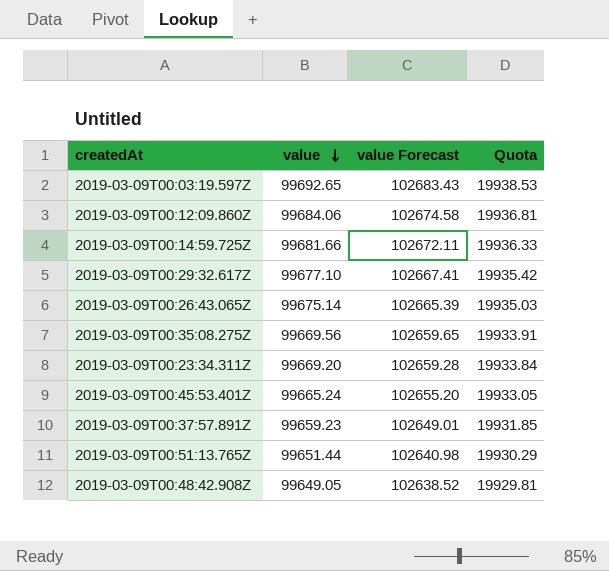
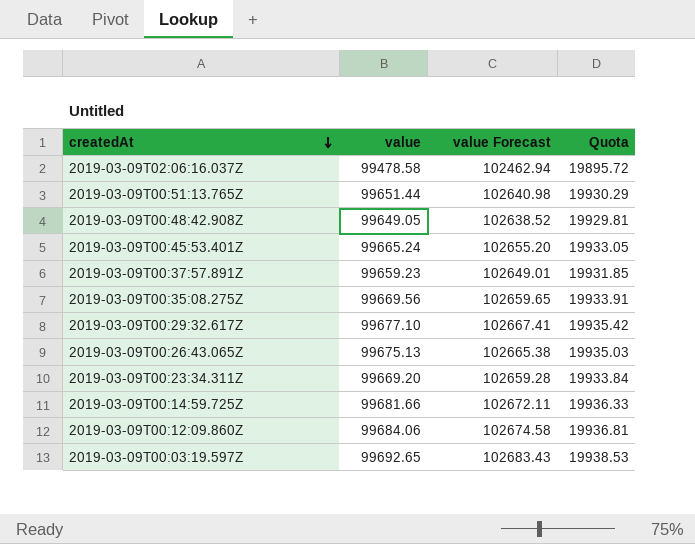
row order: value descending -> createdAt descending
row 2019-03-09T02:06:16.037Z: none -> 99478.58 | 102462.94 | 19895.72
2019-03-09T00:26:43.065Z | value: 99675.14 -> 99675.13
2019-03-09T00:26:43.065Z | value Forecast: 102665.39 -> 102665.38

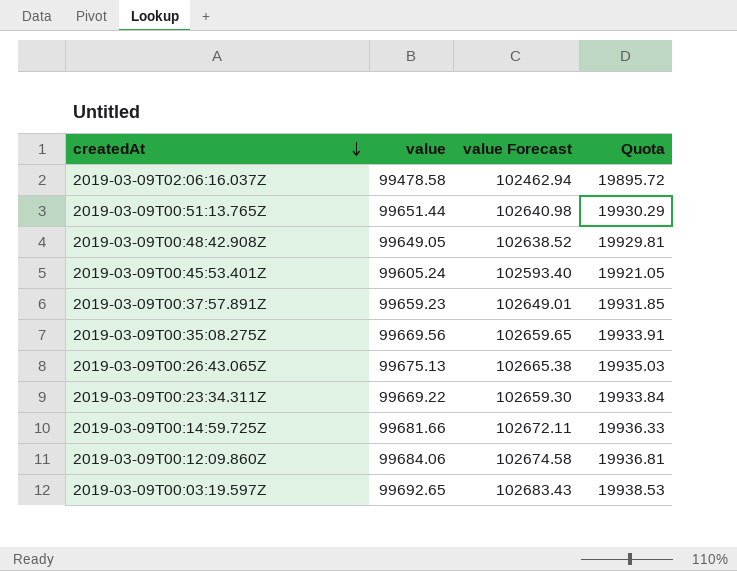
row 2019-03-09T00:29:32.617Z: 99677.10 | 102667.41 | 19935.42 -> none
2019-03-09T00:45:53.401Z | value: 99665.24 -> 99605.24
2019-03-09T00:45:53.401Z | value Forecast: 102655.20 -> 102593.40
2019-03-09T00:45:53.401Z | Quota: 19933.05 -> 19921.05
2019-03-09T00:23:34.311Z | value: 99669.20 -> 99669.22
2019-03-09T00:23:34.311Z | value Forecast: 102659.28 -> 102659.30

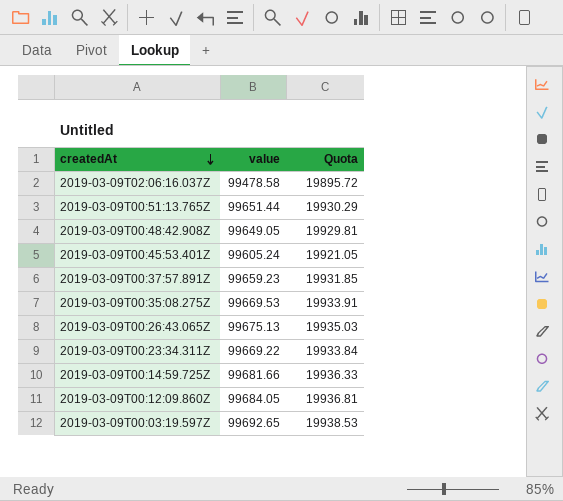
column value Forecast | formula: [value] * 1.03 -> none
2019-03-09T00:35:08.275Z | value: 99669.56 -> 99669.53
2019-03-09T00:12:09.860Z | value: 99684.06 -> 99684.05

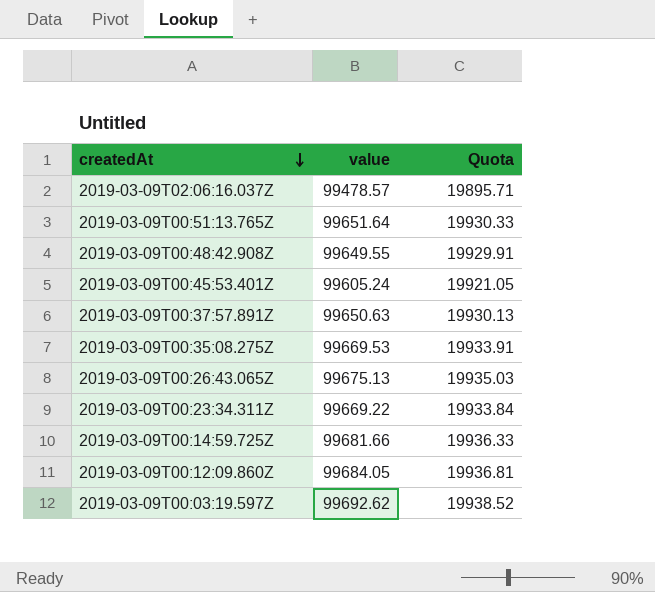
2019-03-09T02:06:16.037Z | value: 99478.58 -> 99478.57
2019-03-09T02:06:16.037Z | Quota: 19895.72 -> 19895.71
2019-03-09T00:51:13.765Z | value: 99651.44 -> 99651.64
2019-03-09T00:51:13.765Z | Quota: 19930.29 -> 19930.33
2019-03-09T00:48:42.908Z | value: 99649.05 -> 99649.55
2019-03-09T00:48:42.908Z | Quota: 19929.81 -> 19929.91
2019-03-09T00:37:57.891Z | value: 99659.23 -> 99650.63
2019-03-09T00:37:57.891Z | Quota: 19931.85 -> 19930.13
2019-03-09T00:03:19.597Z | value: 99692.65 -> 99692.62
2019-03-09T00:03:19.597Z | Quota: 19938.53 -> 19938.52

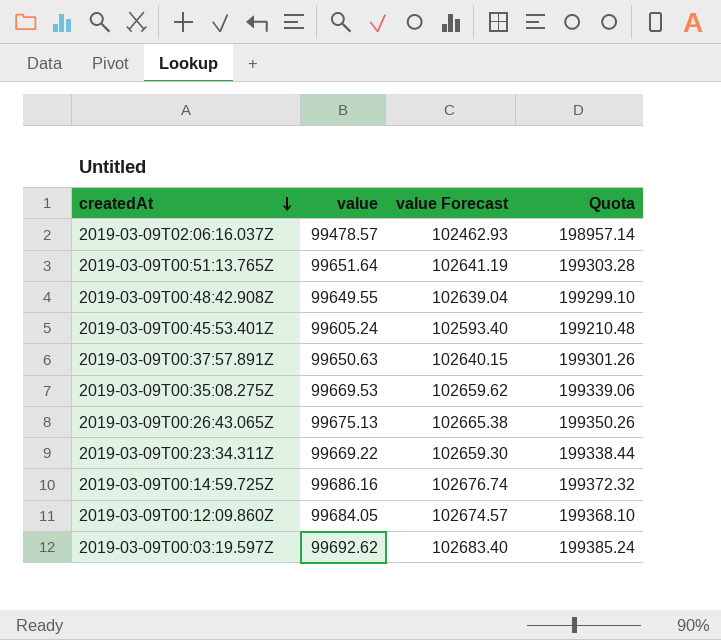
column value Forecast | formula: none -> [value] * 1.03
column Quota | formula: [value] * 0.2 -> [value] * 2
2019-03-09T00:14:59.725Z | value: 99681.66 -> 99686.16

